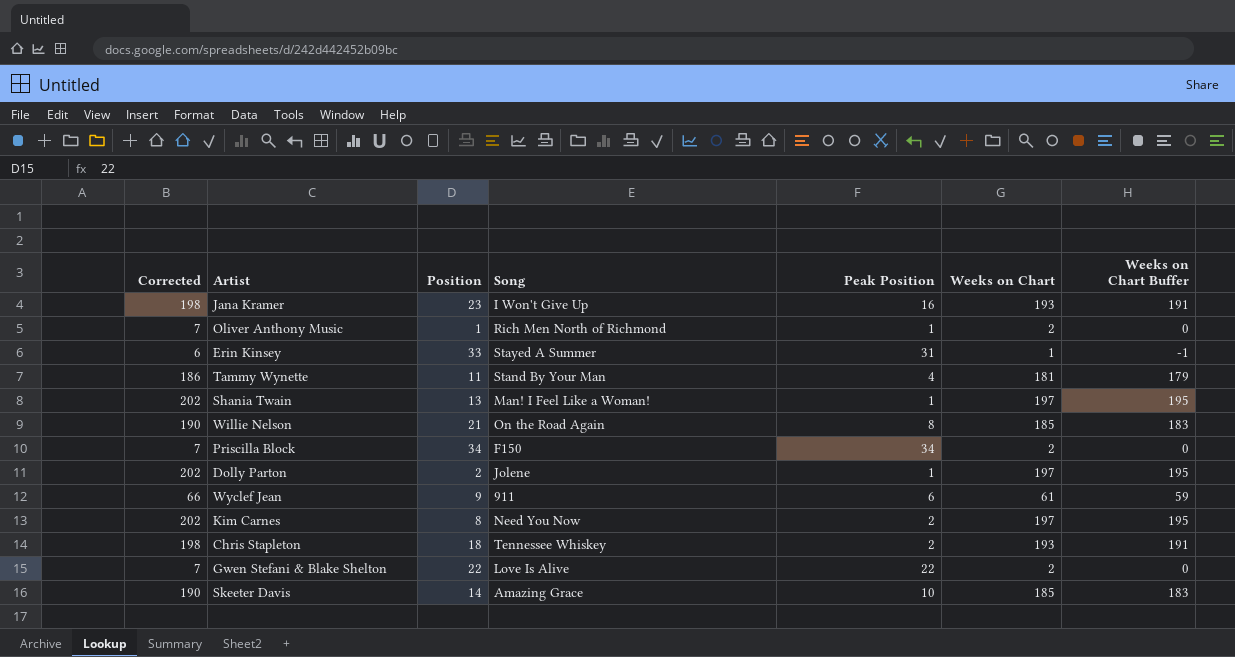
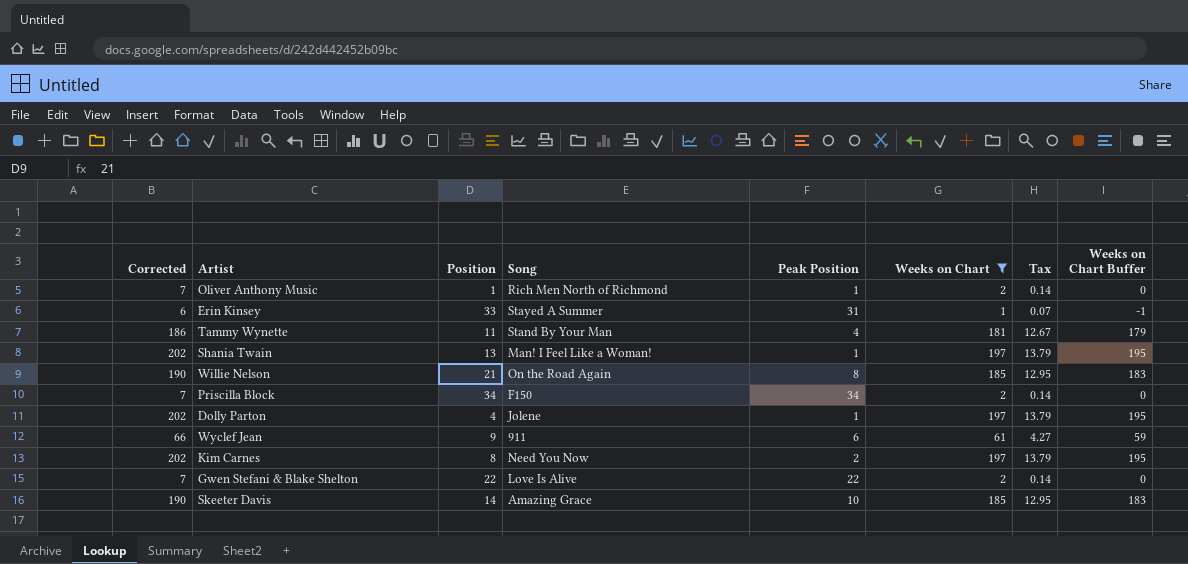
filter: none -> Weeks on Chart != 193
column Tax | formula: none -> [Weeks on Chart] * 0.07
Dolly Parton | Position: 2 -> 4

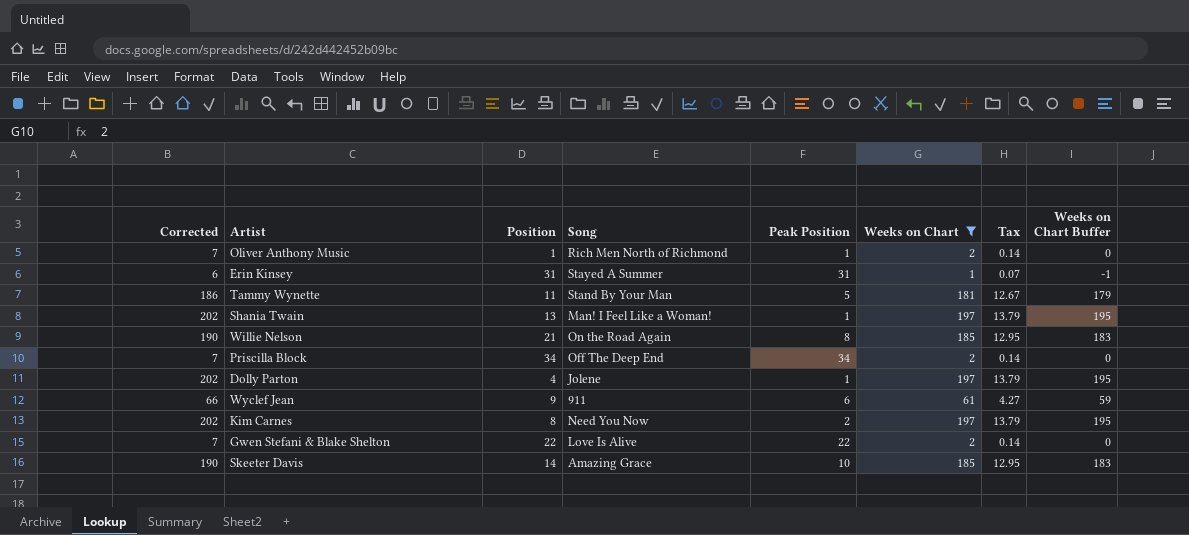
Erin Kinsey | Position: 33 -> 31
Tammy Wynette | Peak Position: 4 -> 5
Priscilla Block | Song: F150 -> Off The Deep End

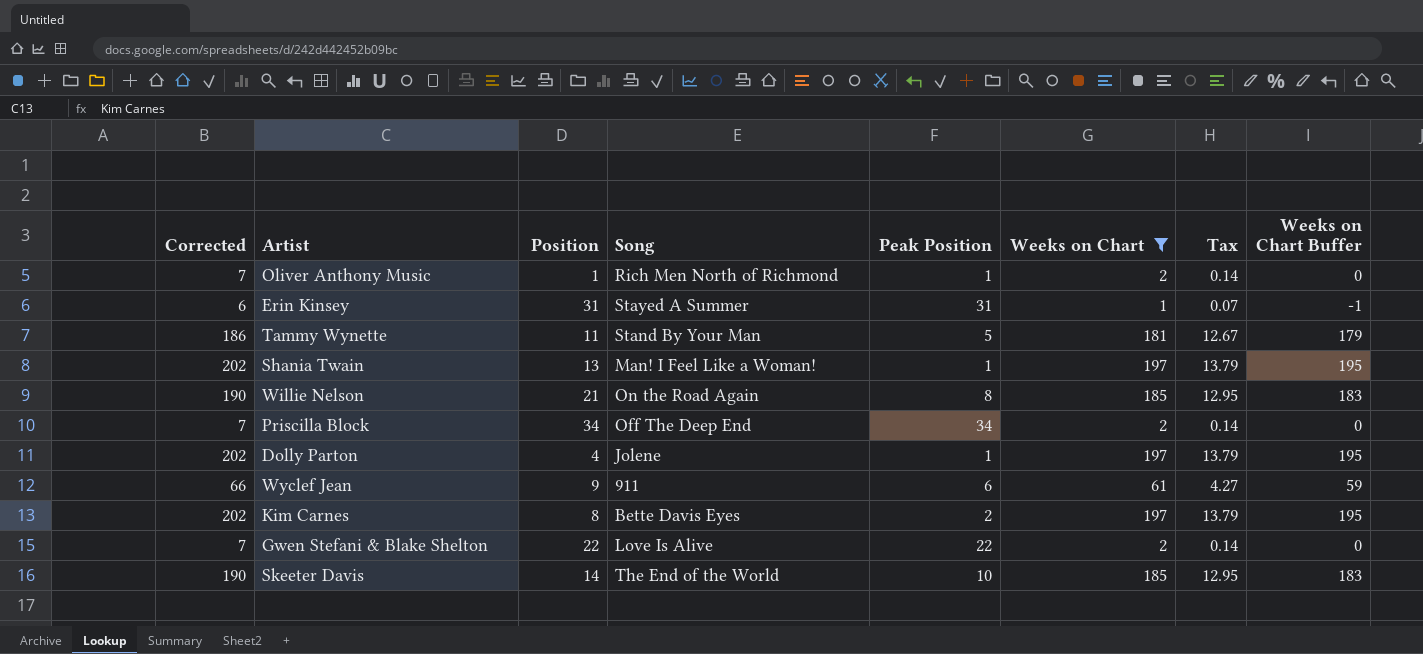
Kim Carnes | Song: Need You Now -> Bette Davis Eyes
Skeeter Davis | Song: Amazing Grace -> The End of the World

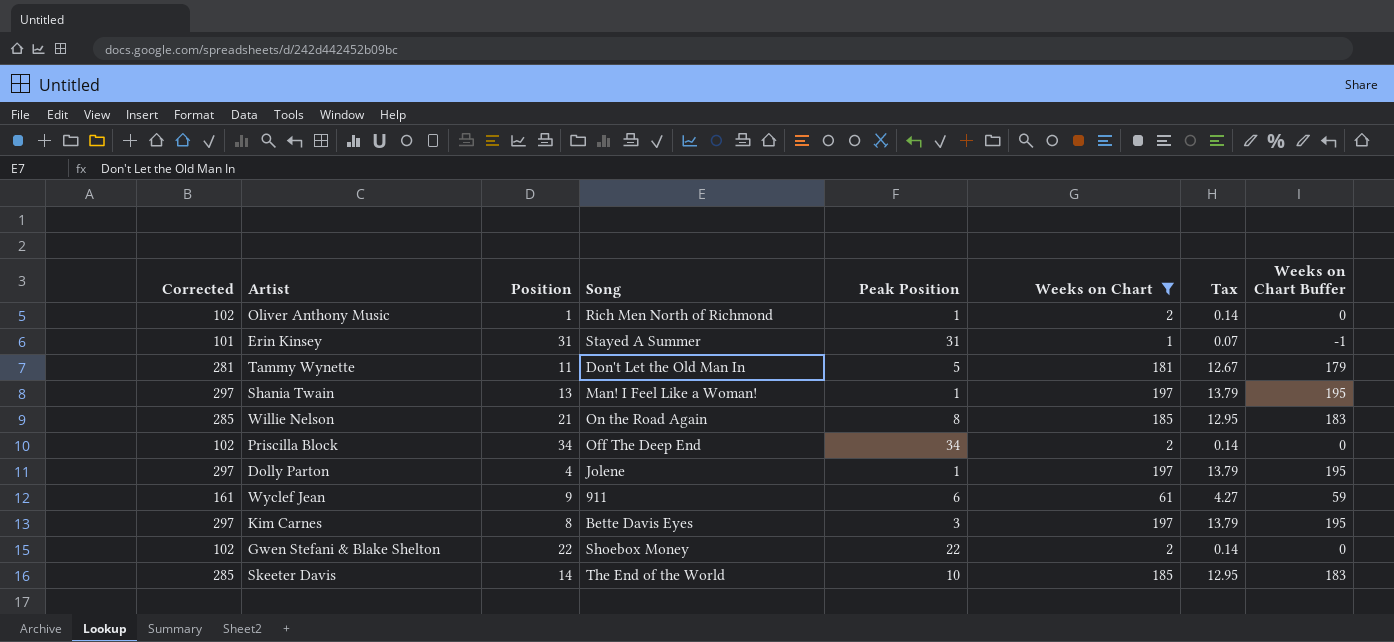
column Corrected | formula: [Weeks on Chart] + 5 -> [Weeks on Chart] + 100
Tammy Wynette | Song: Stand By Your Man -> Don't Let the Old Man In
Kim Carnes | Peak Position: 2 -> 3
Gwen Stefani & Blake Shelton | Song: Love Is Alive -> Shoebox Money

